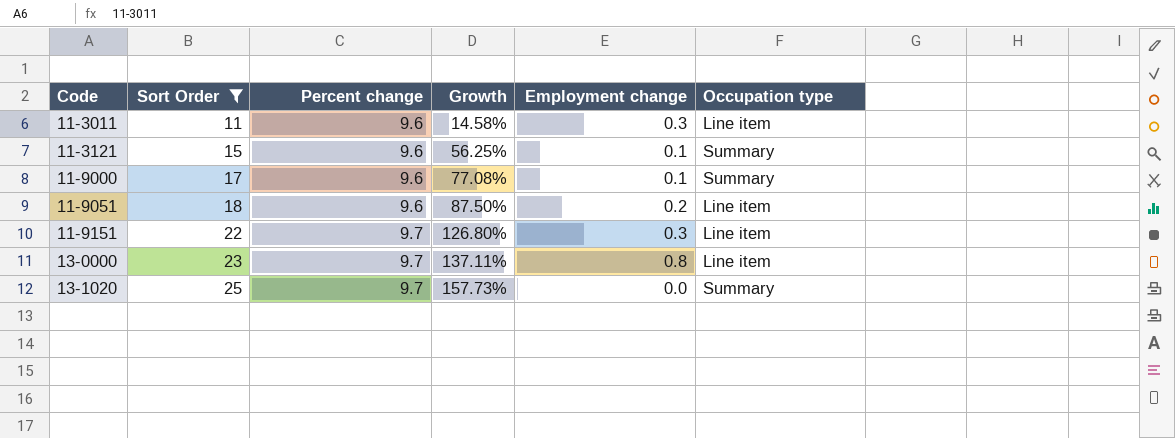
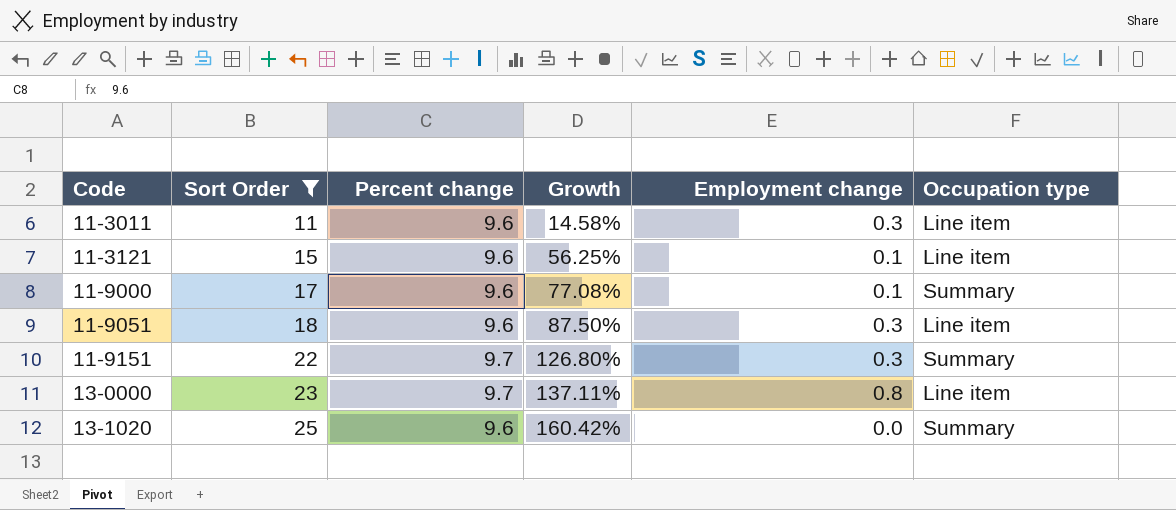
11-3121 | Occupation type: Summary -> Line item
11-9051 | Employment change: 0.2 -> 0.3
11-9151 | Occupation type: Line item -> Summary
13-1020 | Percent change: 9.7 -> 9.6
13-1020 | Growth: 157.73% -> 160.42%

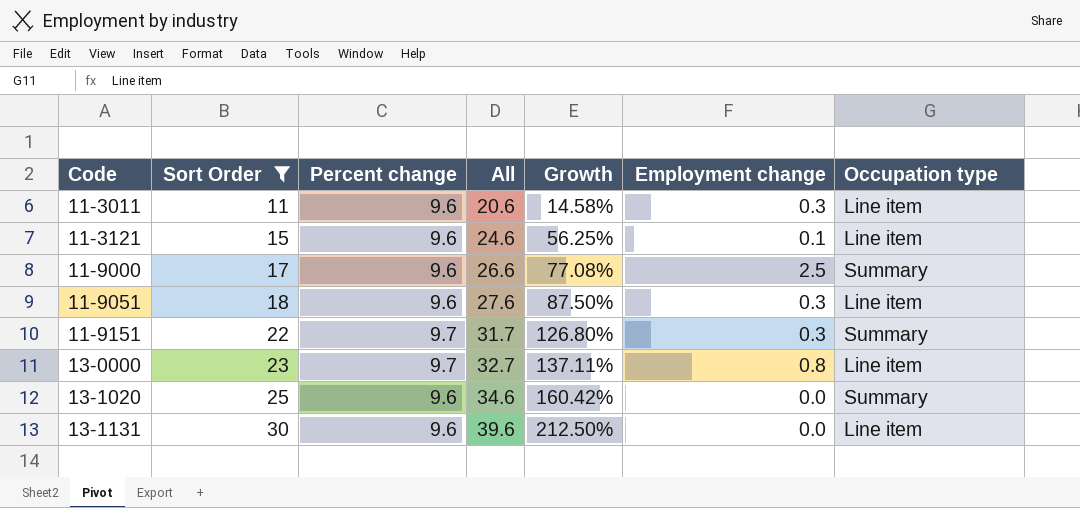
column All | formula: none -> [Sort Order] + [Percent change]
11-9000 | Employment change: 0.1 -> 2.5
row 13-1131: none -> 30 | 9.6 | 39.6 | 212.50% | 0.0 | Line item

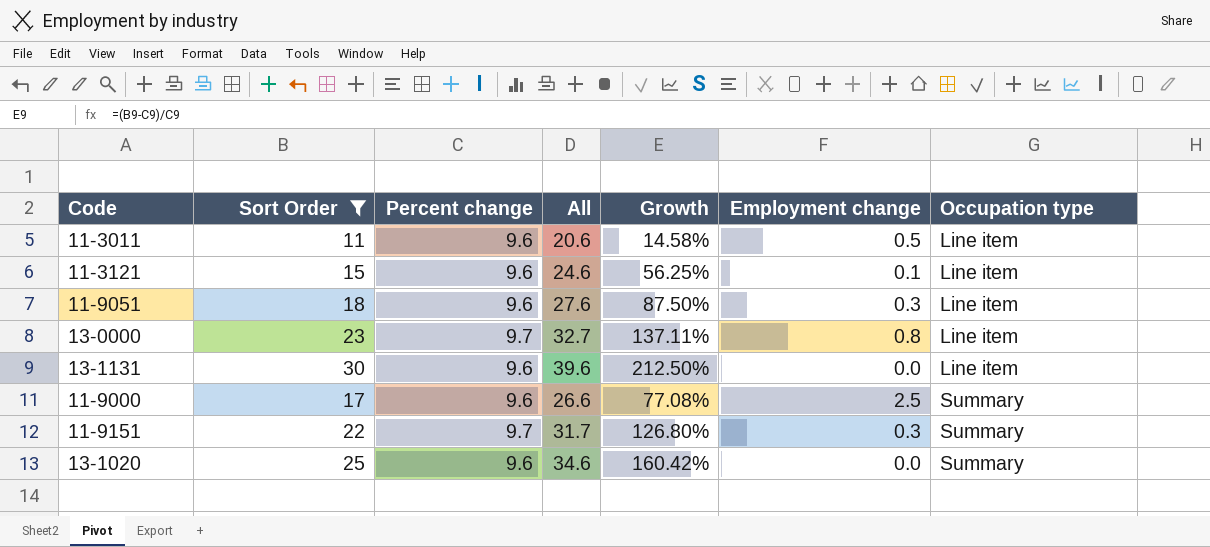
row order: Code ascending -> Occupation type ascending
11-3011 | Employment change: 0.3 -> 0.5

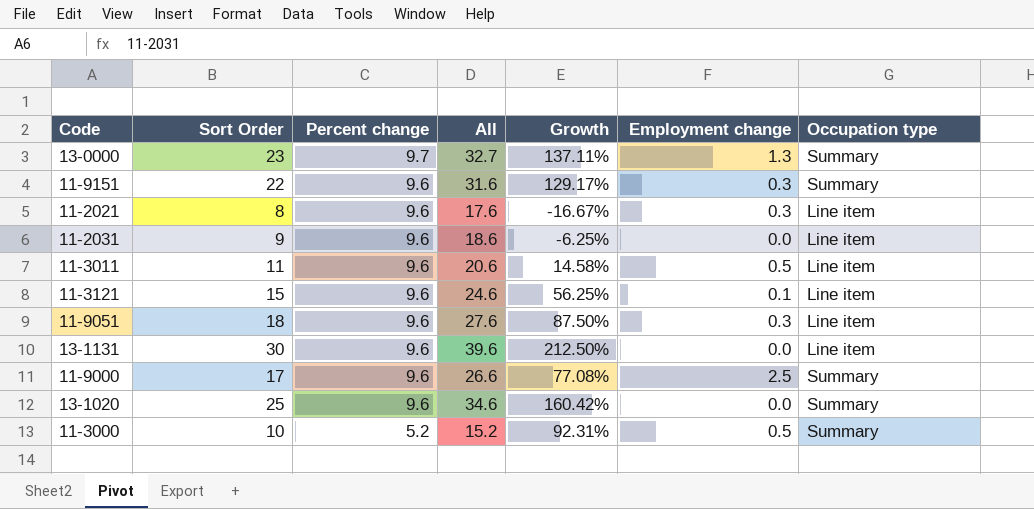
filter: Sort Order >= 11 -> none
row order: Occupation type ascending -> Percent change descending
13-0000 | Employment change: 0.8 -> 1.3
13-0000 | Occupation type: Line item -> Summary
11-9151 | Percent change: 9.7 -> 9.6
11-9151 | All: 31.7 -> 31.6
11-9151 | Growth: 126.80% -> 129.17%

